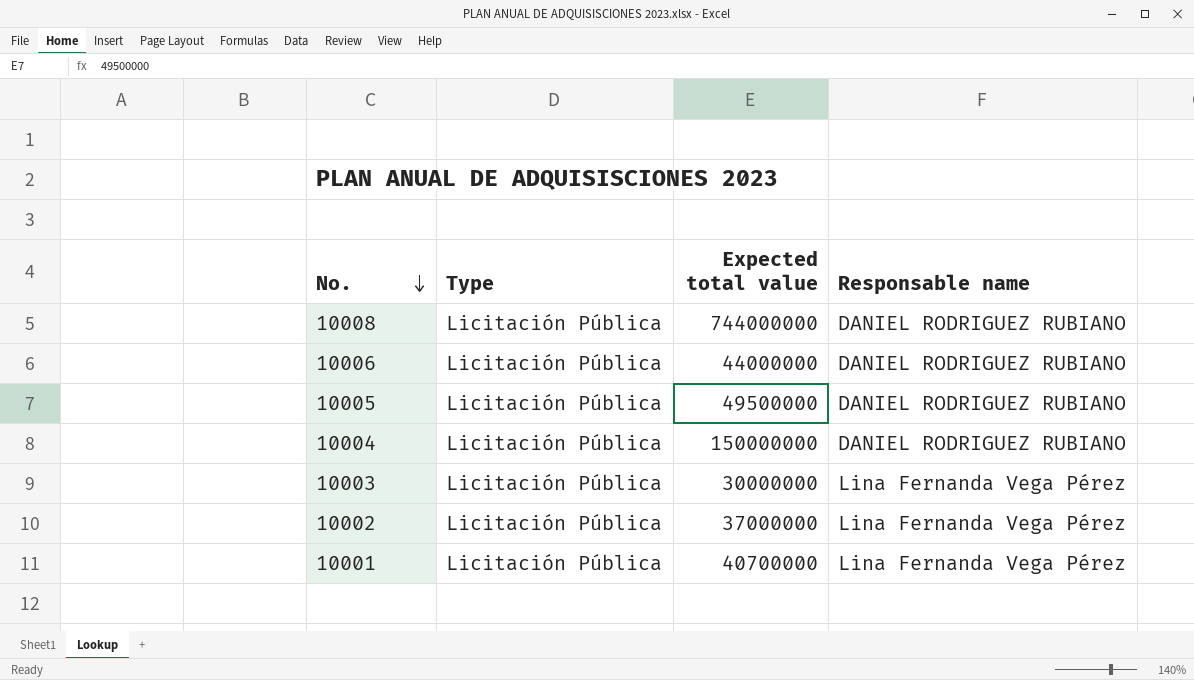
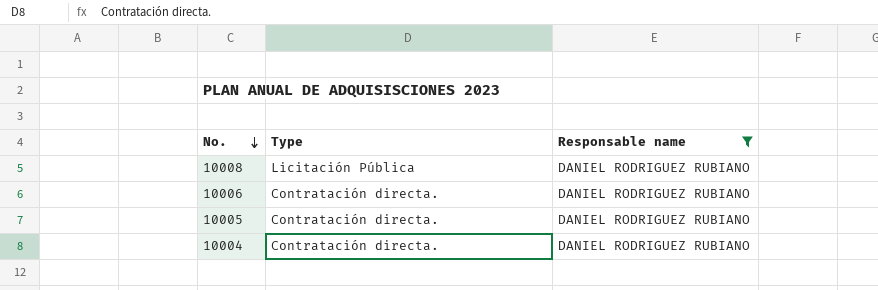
filter: none -> Responsable name = DANIEL RODRIGUEZ RUBIANO
column Expected total value | position: 3 -> none
10006 | Type: Licitación Pública -> Contratación directa.
10005 | Type: Licitación Pública -> Contratación directa.
10004 | Type: Licitación Pública -> Contratación directa.

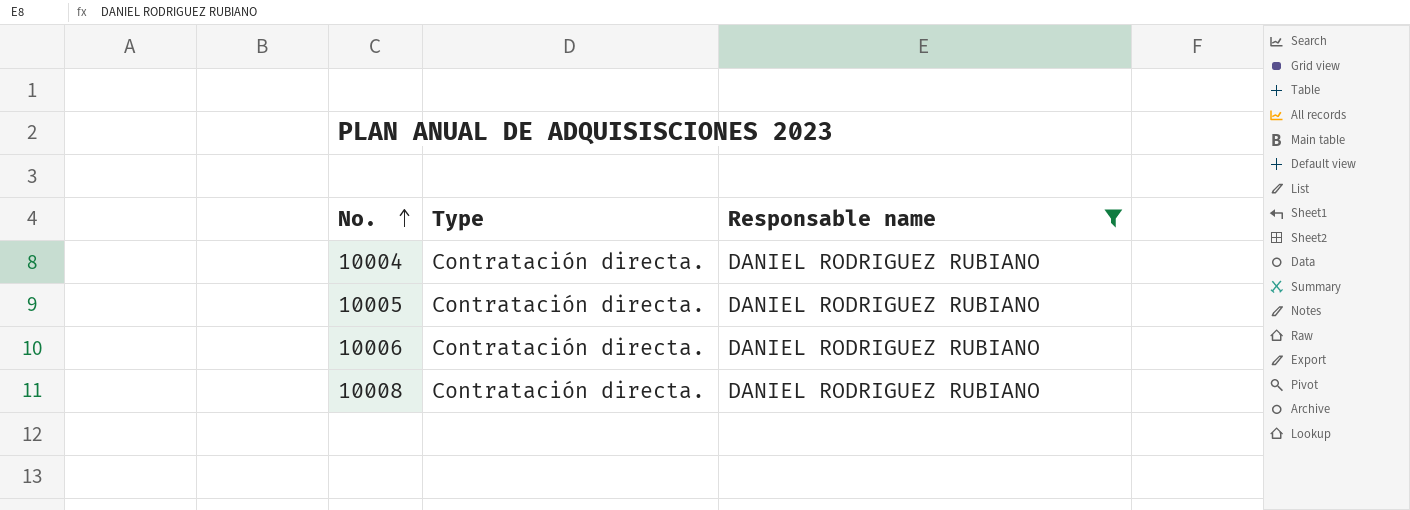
row order: No. descending -> No. ascending
10008 | Type: Licitación Pública -> Contratación directa.

